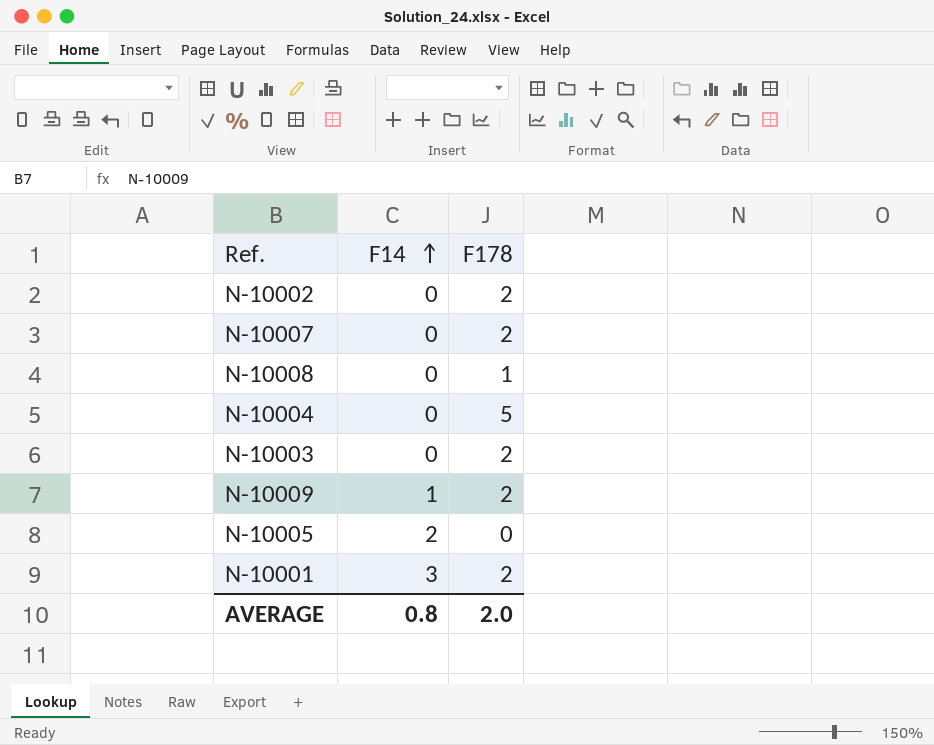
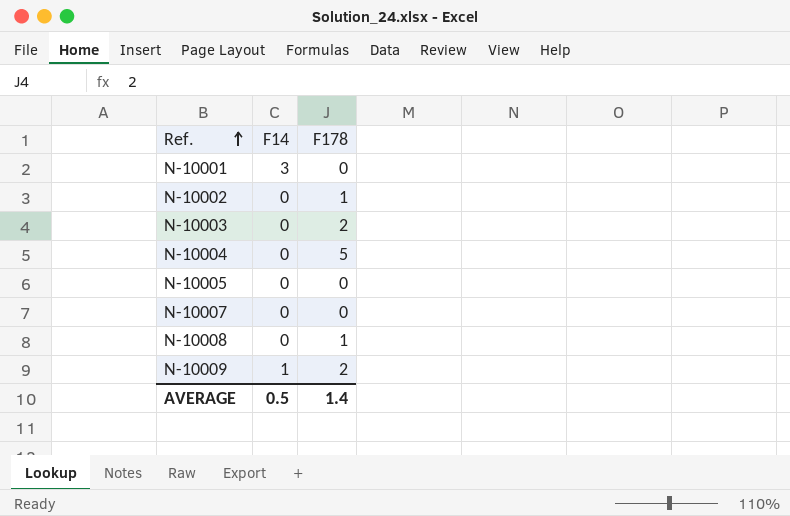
row order: F14 ascending -> Ref. ascending
N-10001 | F178: 2 -> 0
N-10002 | F178: 2 -> 1
N-10005 | F14: 2 -> 0
N-10007 | F178: 2 -> 0
AVERAGE | F14: 0.8 -> 0.5
AVERAGE | F178: 2.0 -> 1.4

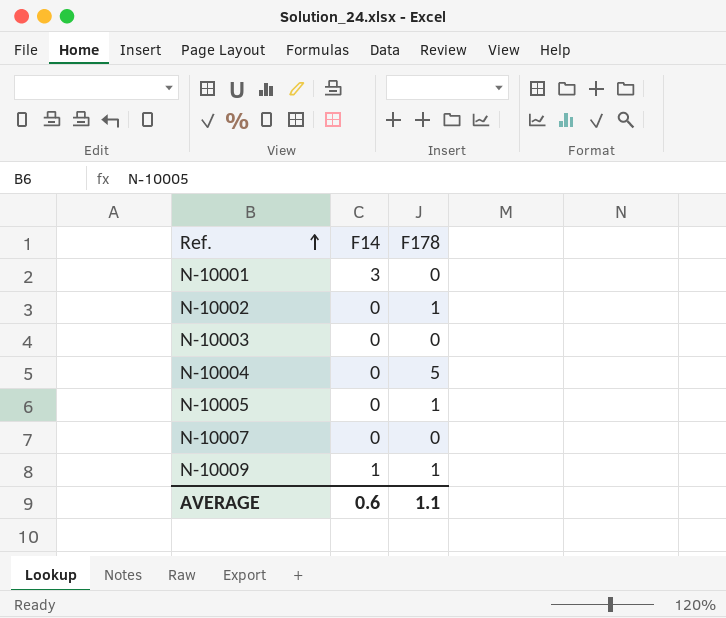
row N-10008: 0 | 1 -> none
N-10003 | F178: 2 -> 0
N-10005 | F178: 0 -> 1
N-10009 | F178: 2 -> 1
AVERAGE | F14: 0.5 -> 0.6
AVERAGE | F178: 1.4 -> 1.1

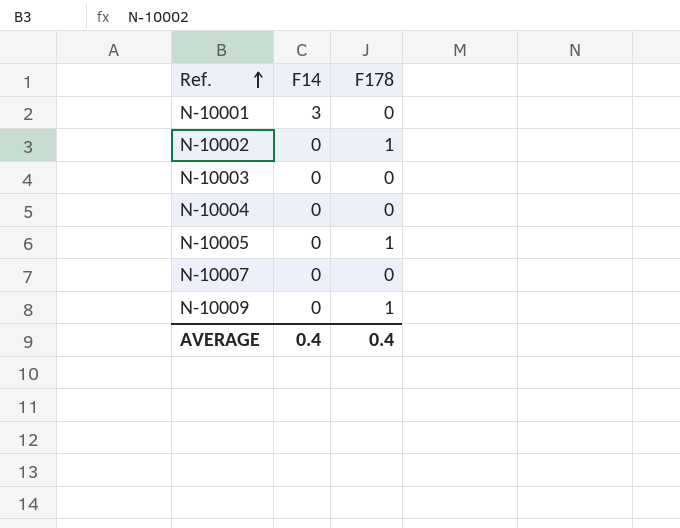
N-10004 | F178: 5 -> 0
N-10009 | F14: 1 -> 0
AVERAGE | F14: 0.6 -> 0.4
AVERAGE | F178: 1.1 -> 0.4

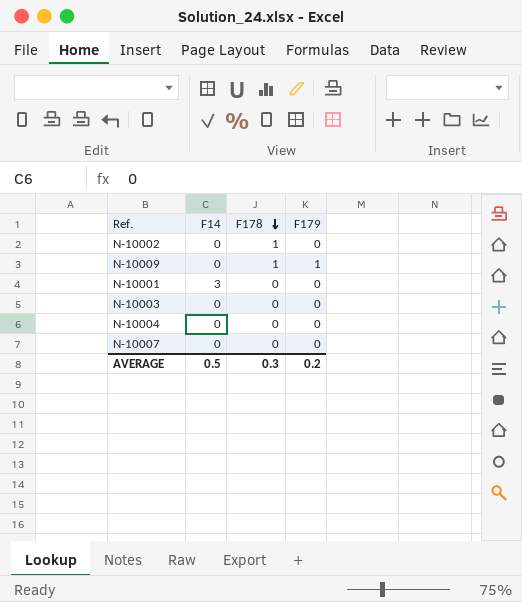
row order: Ref. ascending -> F178 descending
column F179 | position: none -> 4
row N-10005: 0 | 1 -> none
AVERAGE | F14: 0.4 -> 0.5
AVERAGE | F178: 0.4 -> 0.3

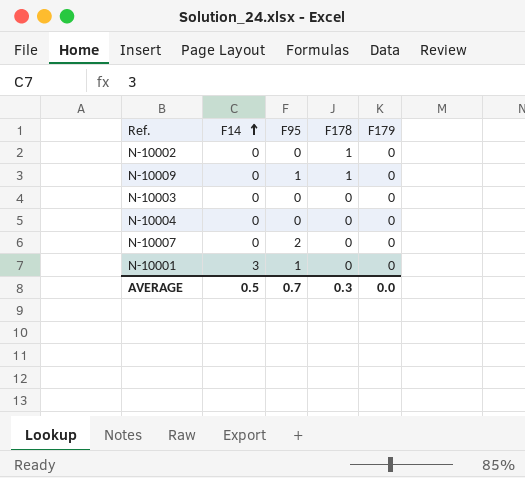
row order: F178 descending -> F14 ascending
column F95 | position: none -> 3
N-10009 | F179: 1 -> 0
AVERAGE | F179: 0.2 -> 0.0

